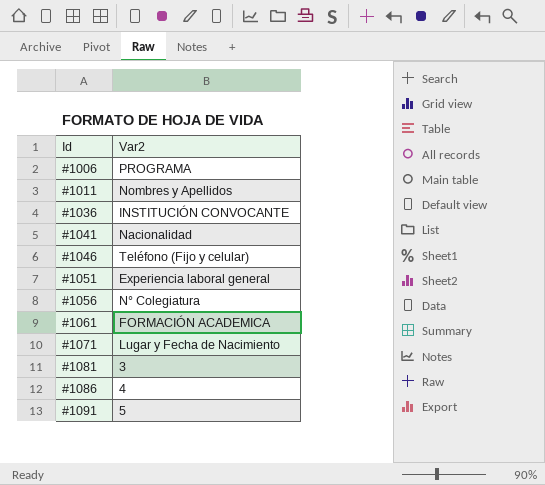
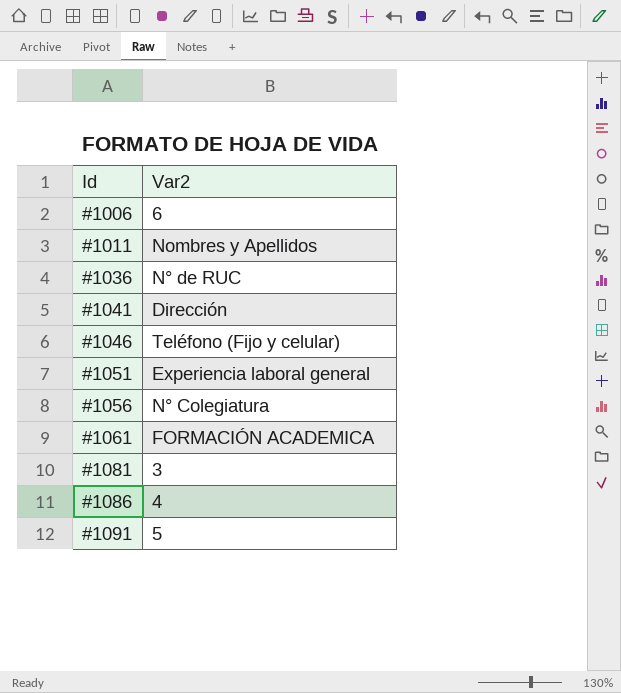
row #1071: Lugar y Fecha de Nacimiento -> none
#1006 | Var2: PROGRAMA -> 6
#1036 | Var2: INSTITUCIÓN CONVOCANTE -> N° de RUC
#1041 | Var2: Nacionalidad -> Dirección

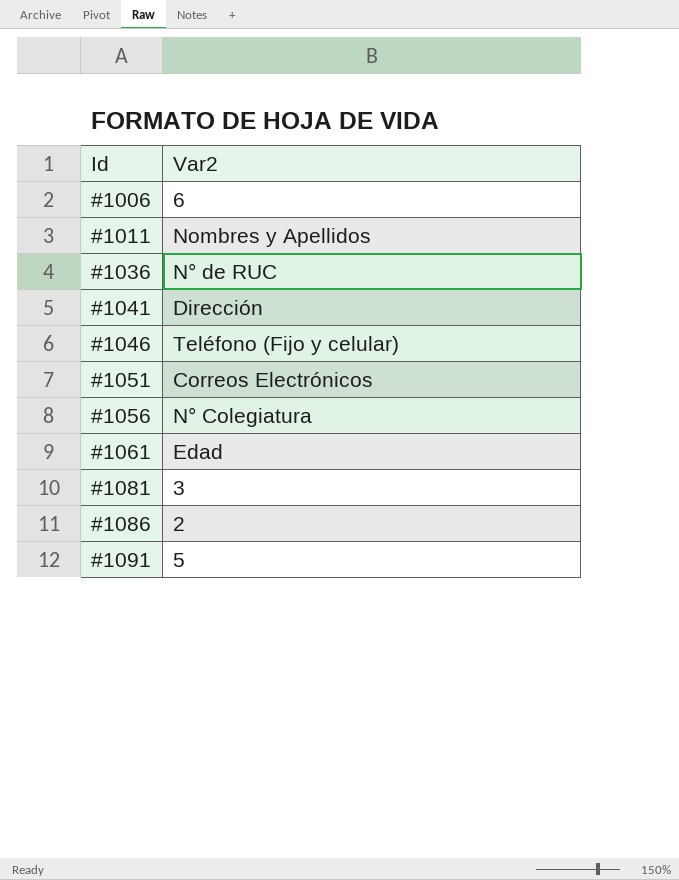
#1051 | Var2: Experiencia laboral general -> Correos Electrónicos
#1061 | Var2: FORMACIÓN ACADEMICA -> Edad
#1086 | Var2: 4 -> 2

